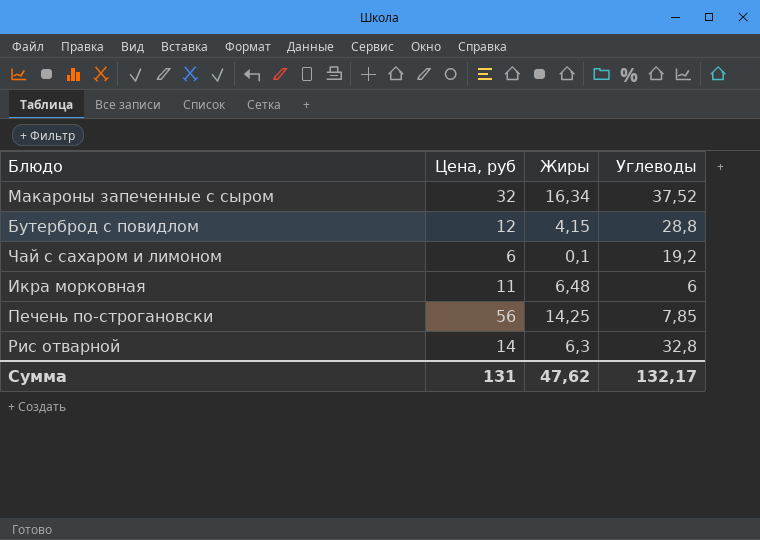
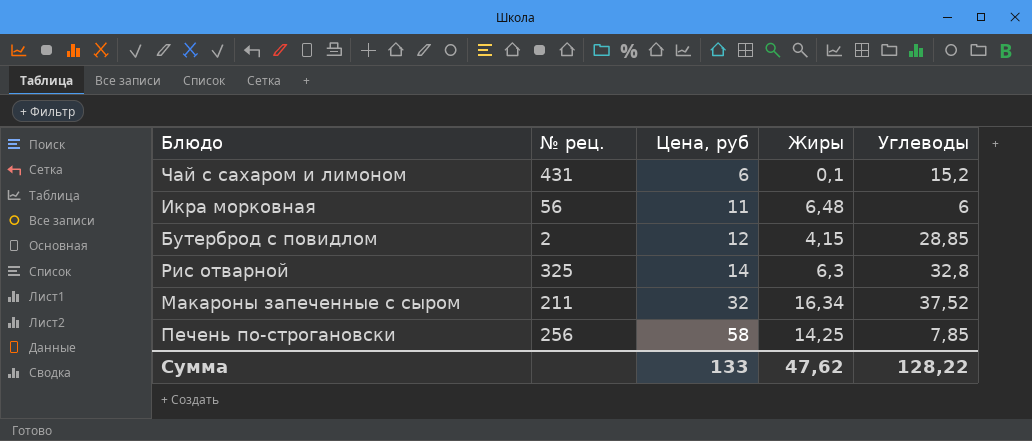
row order: none -> Цена, руб ascending
column № рец. | position: none -> 2
Чай с сахаром и лимоном | Углеводы: 19,2 -> 15,2
Бутерброд с повидлом | Углеводы: 28,8 -> 28,85
Печень по-строгановски | Цена, руб: 56 -> 58
Сумма | Цена, руб: 131 -> 133
Сумма | Углеводы: 132,17 -> 128,22

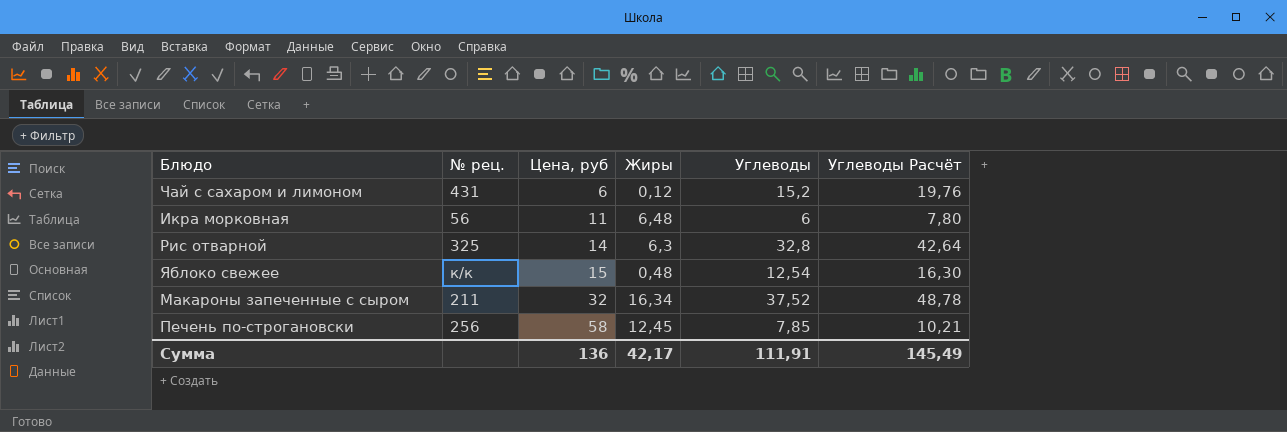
column Углеводы Расчёт | formula: none -> [Углеводы] * 1,3
row Бутерброд с повидлом: 2 | 12 | 4,15 | 28,85 -> none
Чай с сахаром и лимоном | Жиры: 0,1 -> 0,12
row Яблоко свежее: none -> к/к | 15 | 0,48 | 12,54 | 16,30
Печень по-строгановски | Жиры: 14,25 -> 12,45
Сумма | Цена, руб: 133 -> 136
Сумма | Жиры: 47,62 -> 42,17
Сумма | Углеводы: 128,22 -> 111,91

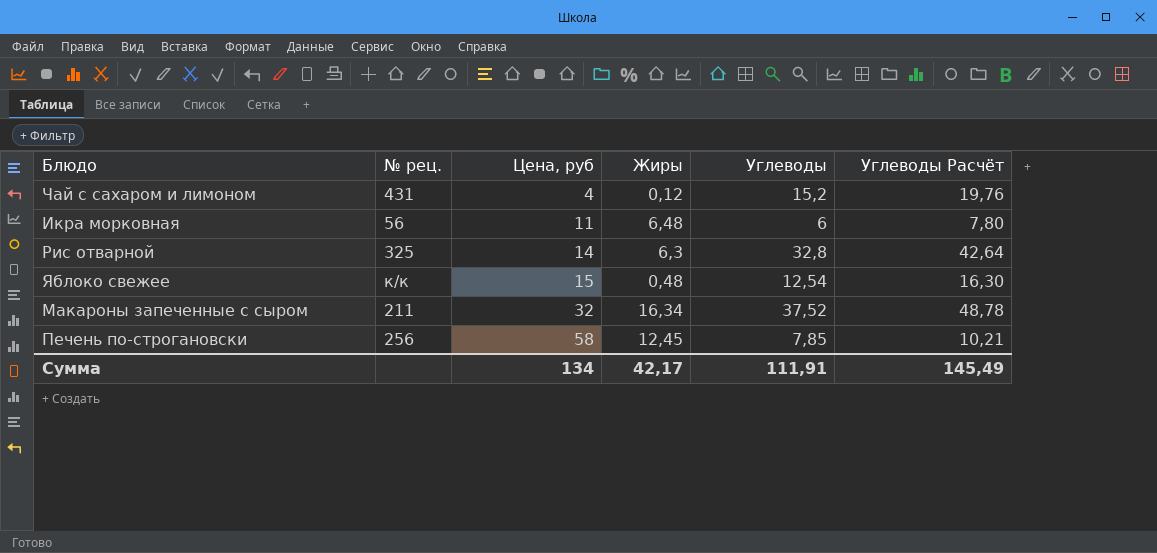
Чай с сахаром и лимоном | Цена, руб: 6 -> 4
Сумма | Цена, руб: 136 -> 134

